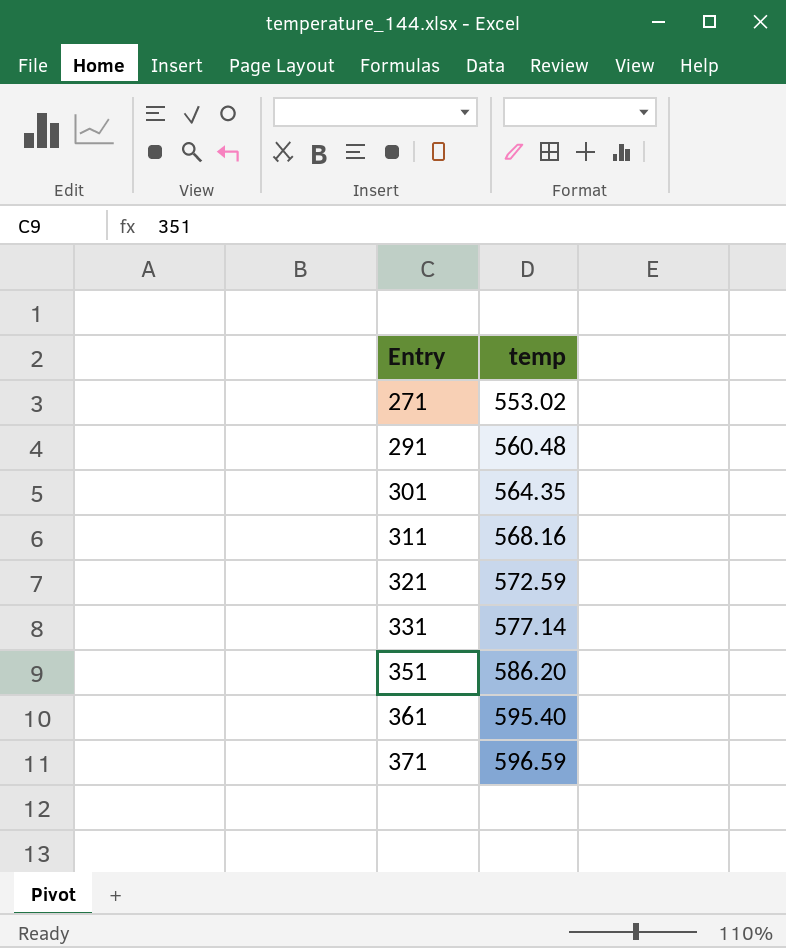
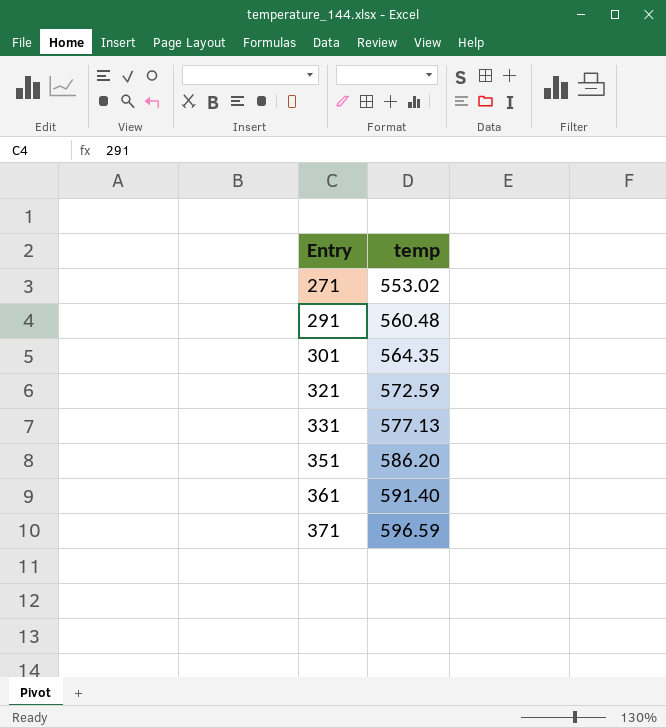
row 311: 568.16 -> none
331 | temp: 577.14 -> 577.13
361 | temp: 595.40 -> 591.40

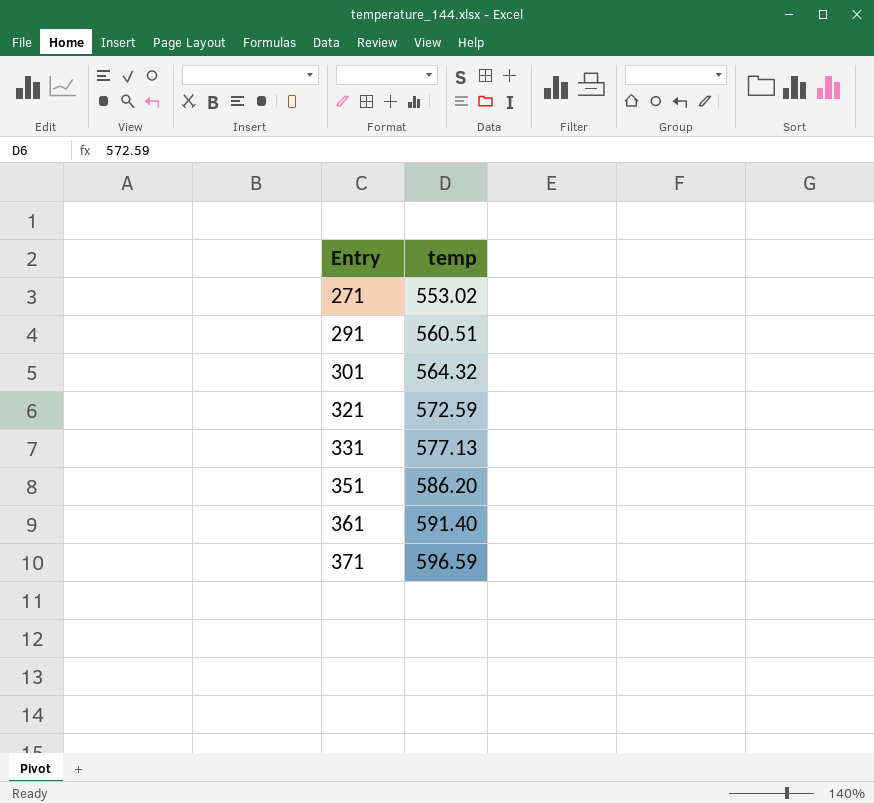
291 | temp: 560.48 -> 560.51
301 | temp: 564.35 -> 564.32

